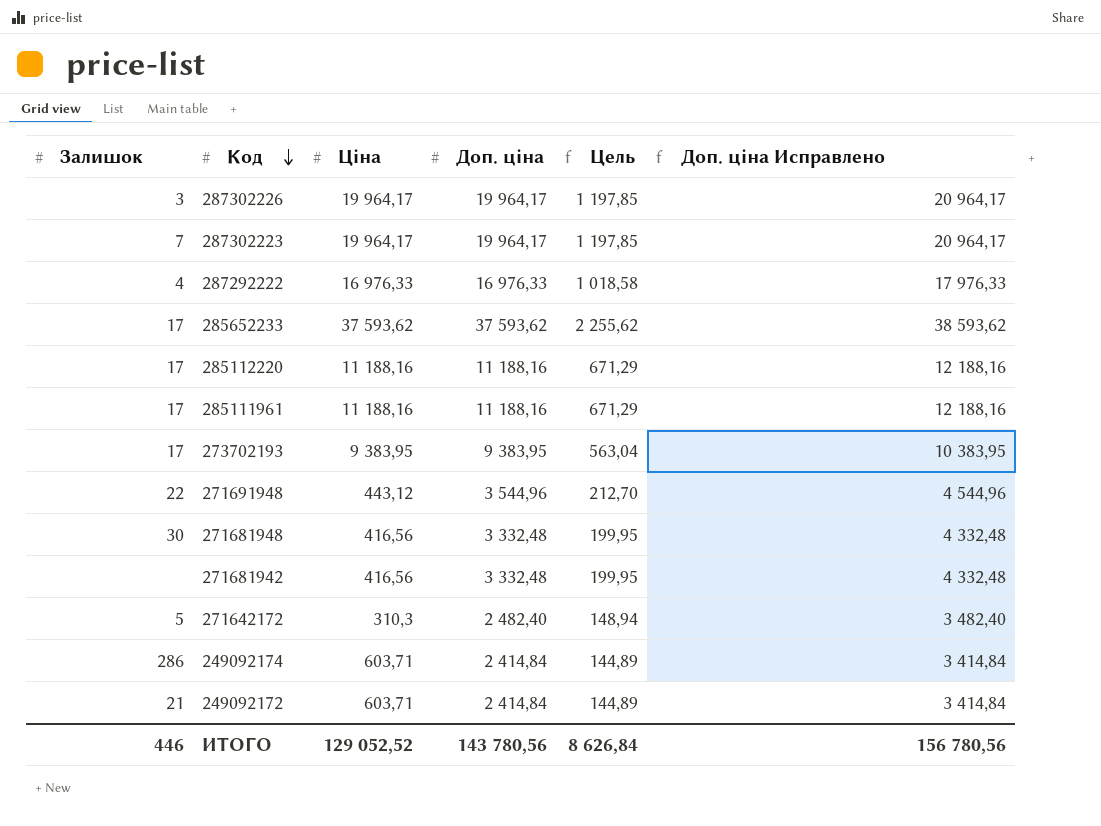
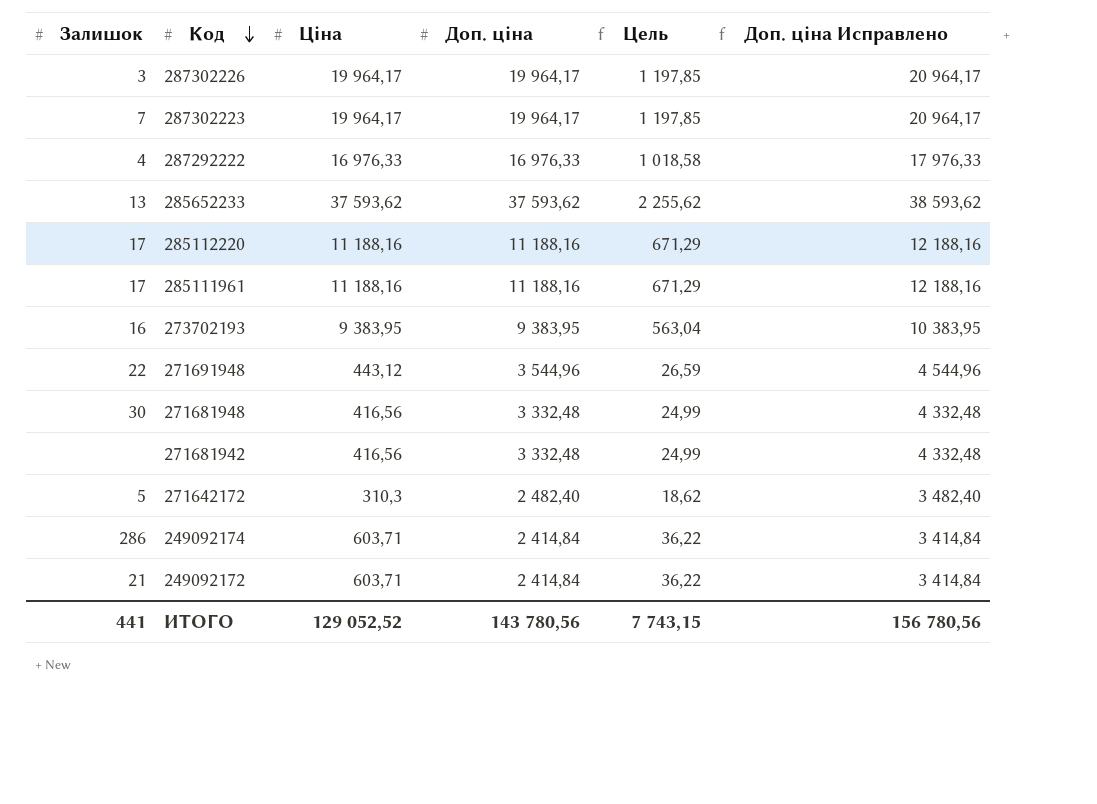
column Цель | formula: [Доп. ціна] * 0,06 -> [Ціна] * 0,06
285652233 | Залишок: 17 -> 13
273702193 | Залишок: 17 -> 16
ИТОГО | Залишок: 446 -> 441
ИТОГО | Цель: 8 626,84 -> 7 743,15

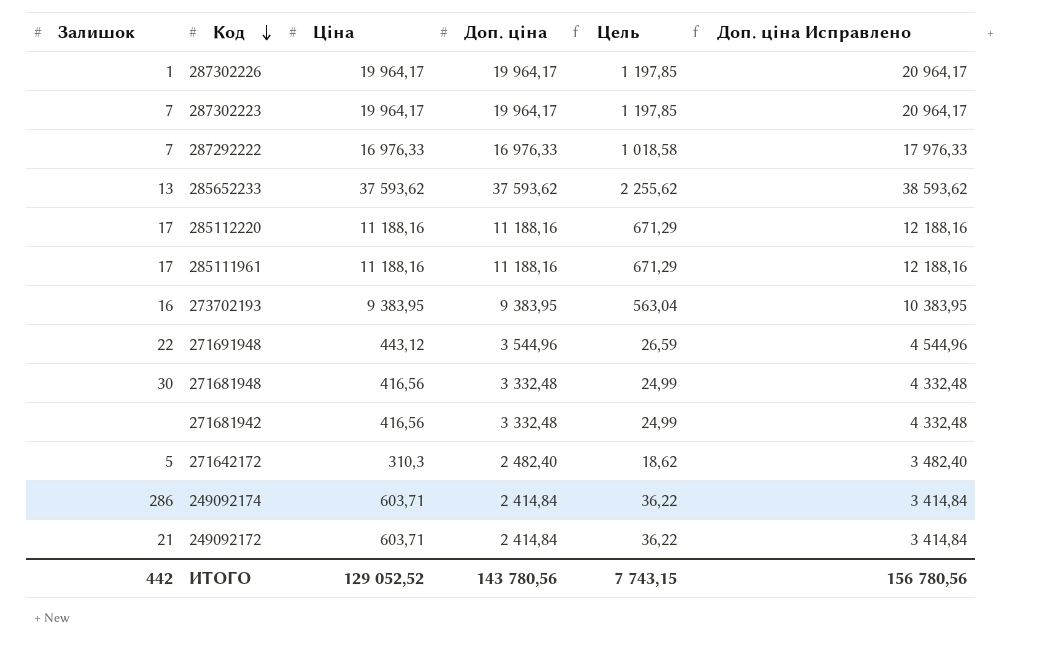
287302226 | Залишок: 3 -> 1
287292222 | Залишок: 4 -> 7
ИТОГО | Залишок: 441 -> 442

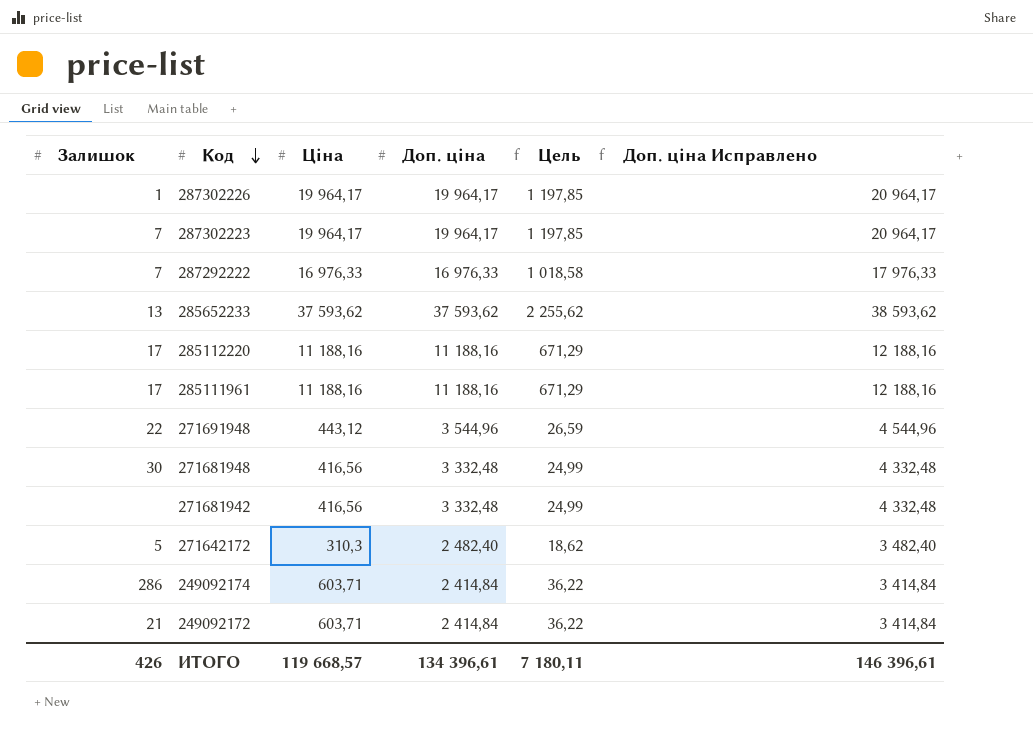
row 273702193: 16 | 9 383,95 | 9 383,95 | 563,04 | 10 383,95 -> none
ИТОГО | Залишок: 442 -> 426
ИТОГО | Ціна: 129 052,52 -> 119 668,57
ИТОГО | Доп. ціна: 143 780,56 -> 134 396,61
ИТОГО | Цель: 7 743,15 -> 7 180,11
ИТОГО | Доп. ціна Исправлено: 156 780,56 -> 146 396,61

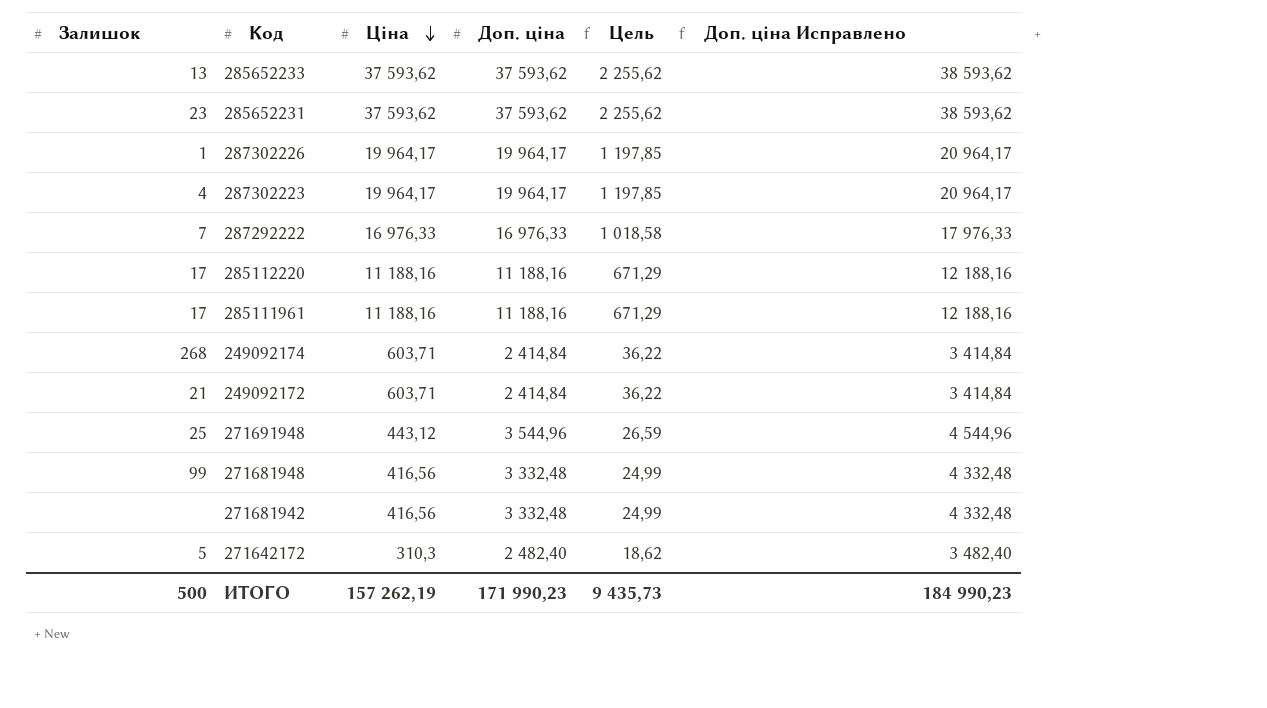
row order: Код descending -> Ціна descending
row 285652231: none -> 23 | 37 593,62 | 37 593,62 | 2 255,62 | 38 593,62
287302223 | Залишок: 7 -> 4
249092174 | Залишок: 286 -> 268
271691948 | Залишок: 22 -> 25
271681948 | Залишок: 30 -> 99
ИТОГО | Залишок: 426 -> 500
ИТОГО | Ціна: 119 668,57 -> 157 262,19
ИТОГО | Доп. ціна: 134 396,61 -> 171 990,23
ИТОГО | Цель: 7 180,11 -> 9 435,73
ИТОГО | Доп. ціна Исправлено: 146 396,61 -> 184 990,23

